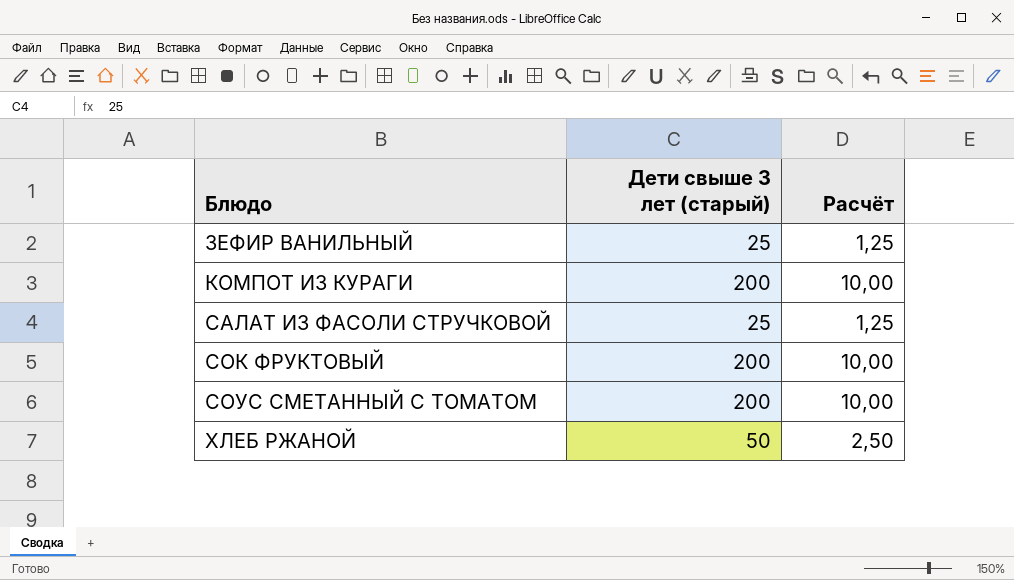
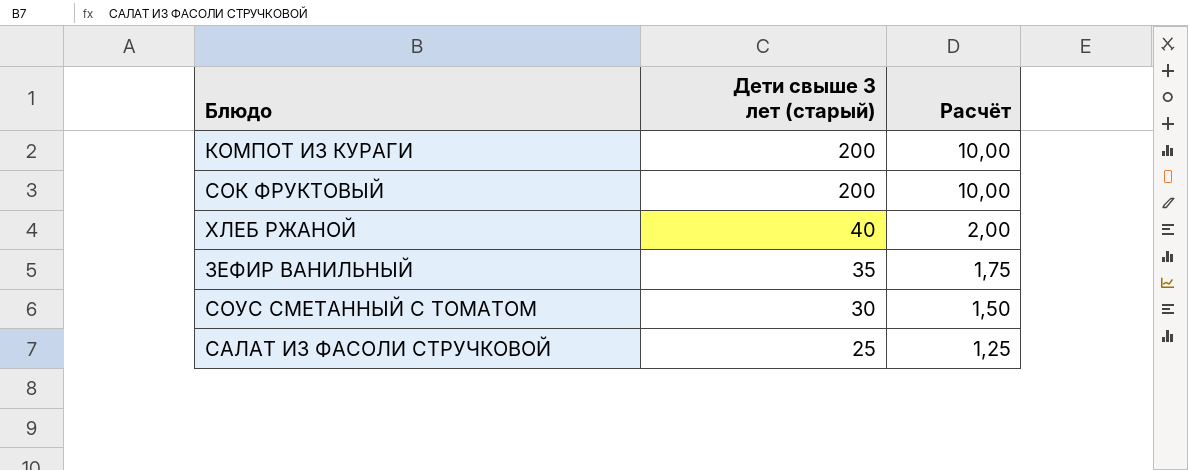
row order: Блюдо ascending -> Дети свыше 3 лет (старый) descending
ХЛЕБ РЖАНОЙ | Дети свыше 3 лет (старый): 50 -> 40
ХЛЕБ РЖАНОЙ | Расчёт: 2,50 -> 2,00
ЗЕФИР ВАНИЛЬНЫЙ | Дети свыше 3 лет (старый): 25 -> 35
ЗЕФИР ВАНИЛЬНЫЙ | Расчёт: 1,25 -> 1,75
СОУС СМЕТАННЫЙ С ТОМАТОМ | Дети свыше 3 лет (старый): 200 -> 30
СОУС СМЕТАННЫЙ С ТОМАТОМ | Расчёт: 10,00 -> 1,50

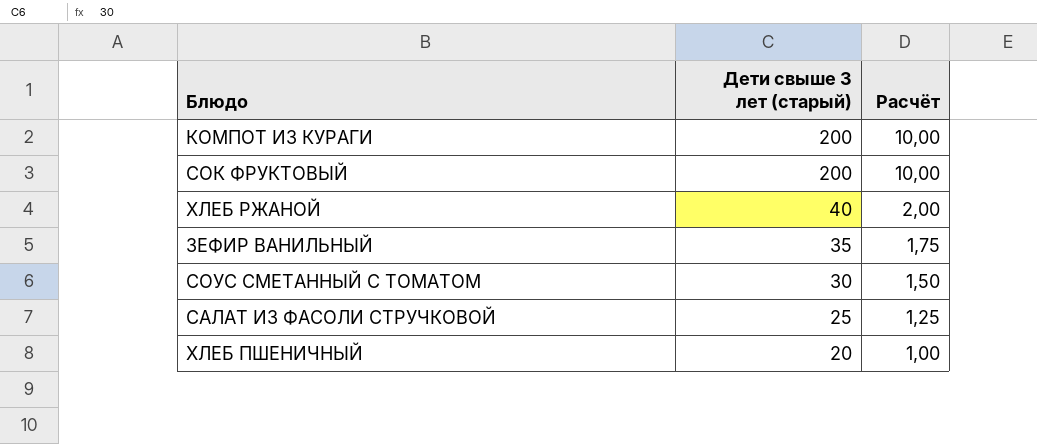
row ХЛЕБ ПШЕНИЧНЫЙ: none -> 20 | 1,00

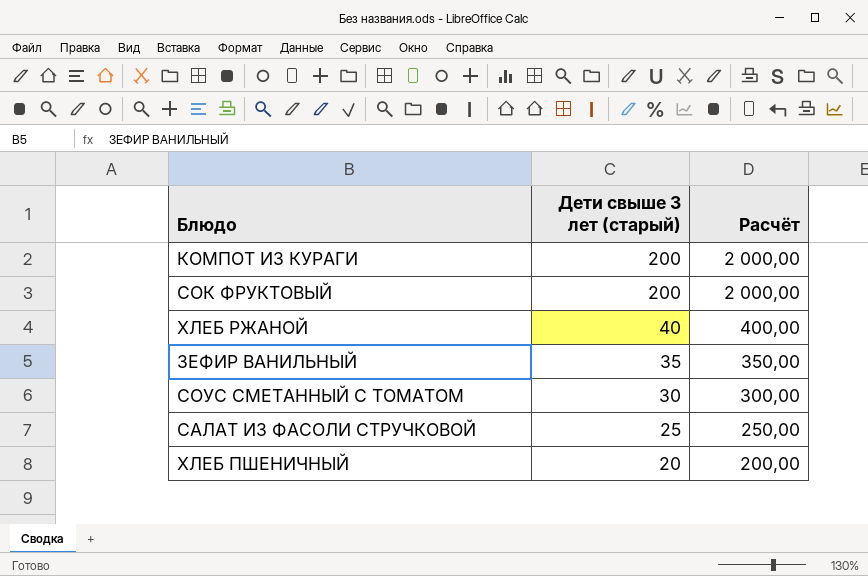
column Расчёт | formula: [Дети свыше 3 лет (старый)] * 0,05 -> [Дети свыше 3 лет (старый)] * 10

